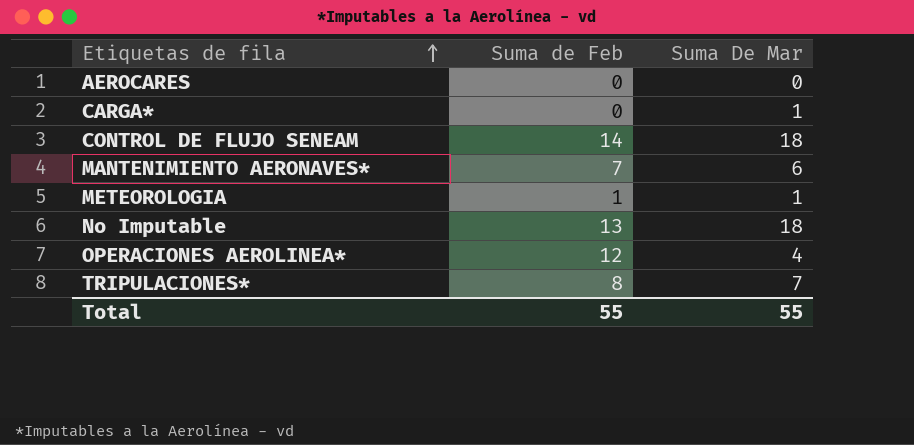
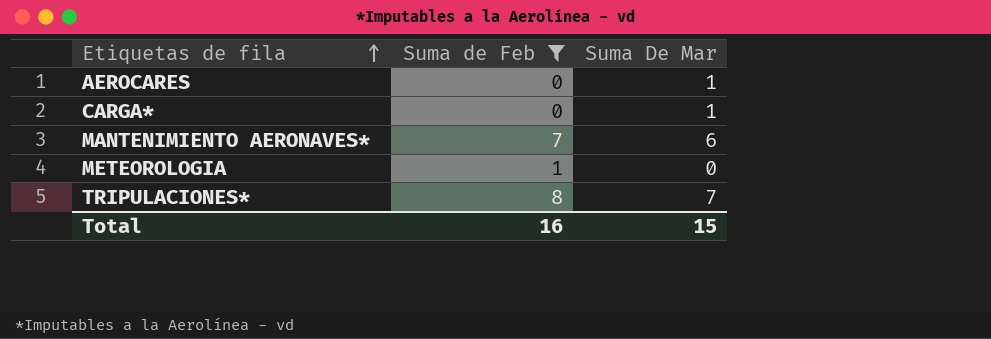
filter: none -> Suma de Feb <= 8
AEROCARES | Suma De Mar: 0 -> 1
METEOROLOGIA | Suma De Mar: 1 -> 0
Total | Suma de Feb: 55 -> 16
Total | Suma De Mar: 55 -> 15

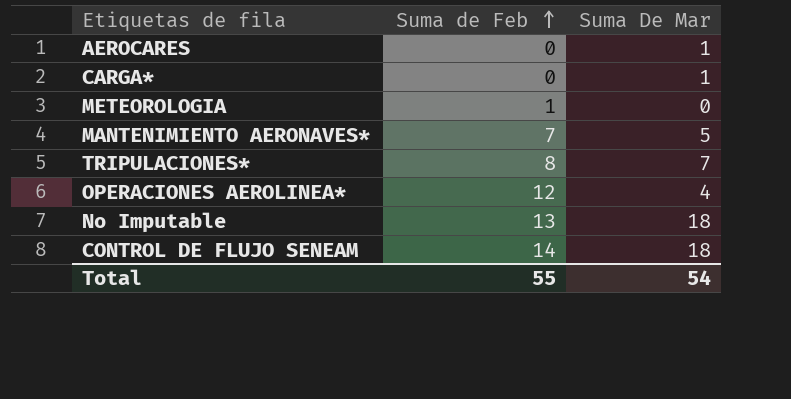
filter: Suma de Feb <= 8 -> none
row order: Etiquetas de fila ascending -> Suma de Feb ascending
MANTENIMIENTO AERONAVES* | Suma De Mar: 6 -> 5
Total | Suma de Feb: 16 -> 55
Total | Suma De Mar: 15 -> 54

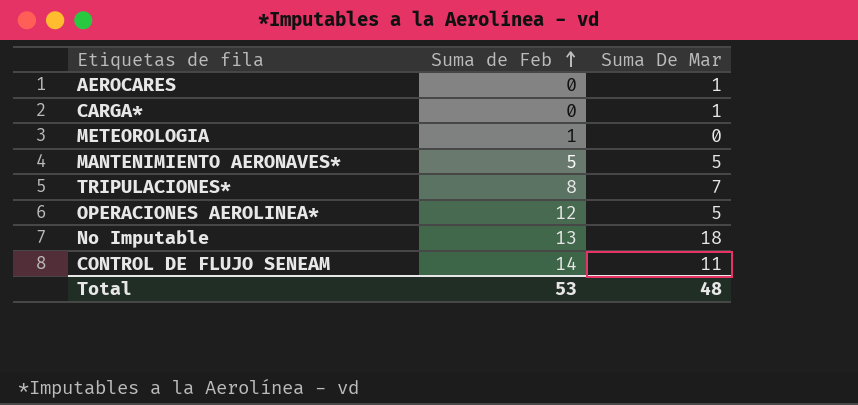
MANTENIMIENTO AERONAVES* | Suma de Feb: 7 -> 5
OPERACIONES AEROLINEA* | Suma De Mar: 4 -> 5
CONTROL DE FLUJO SENEAM | Suma De Mar: 18 -> 11
Total | Suma de Feb: 55 -> 53
Total | Suma De Mar: 54 -> 48

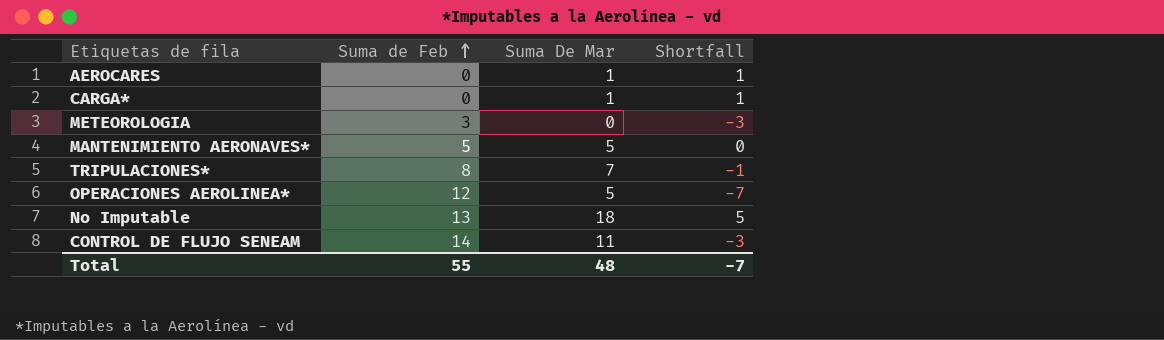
column Shortfall | formula: none -> [Suma De Mar] - [Suma de Feb]
METEOROLOGIA | Suma de Feb: 1 -> 3
Total | Suma de Feb: 53 -> 55

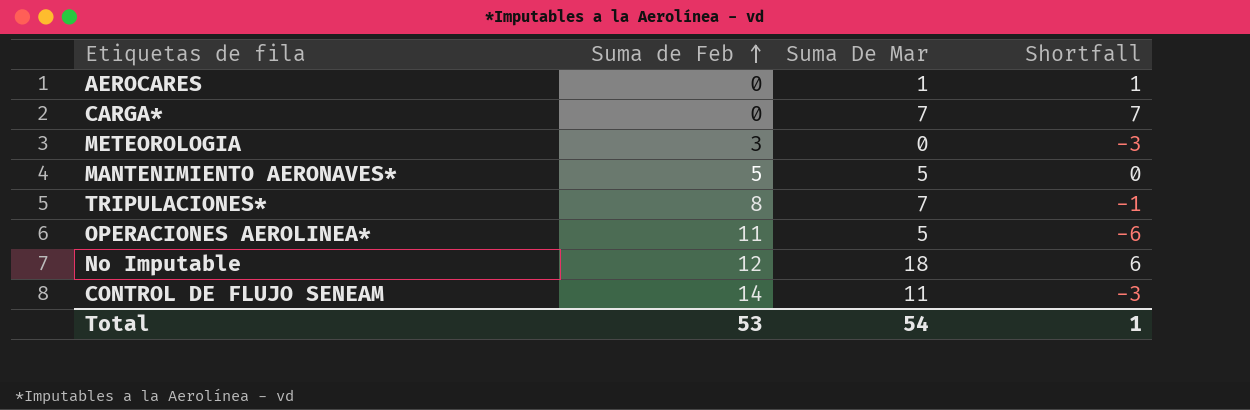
CARGA* | Suma De Mar: 1 -> 7
CARGA* | Shortfall: 1 -> 7
OPERACIONES AEROLINEA* | Suma de Feb: 12 -> 11
OPERACIONES AEROLINEA* | Shortfall: -7 -> -6
No Imputable | Suma de Feb: 13 -> 12
No Imputable | Shortfall: 5 -> 6
Total | Suma de Feb: 55 -> 53
Total | Suma De Mar: 48 -> 54
Total | Shortfall: -7 -> 1

